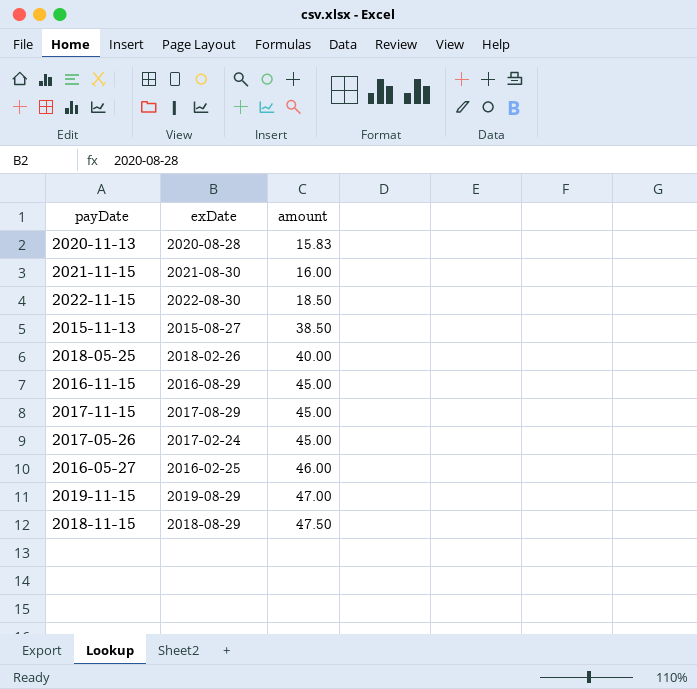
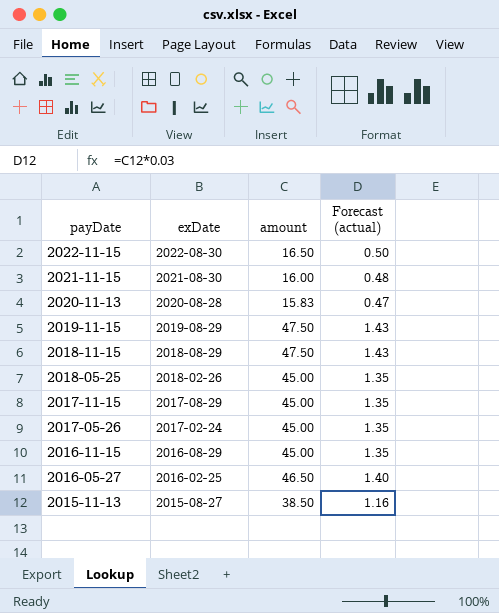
row order: amount ascending -> payDate descending
column Forecast (actual) | formula: none -> [amount] * 0.03
2022-11-15 | amount: 18.50 -> 16.50
2019-11-15 | amount: 47.00 -> 47.50
2018-05-25 | amount: 40.00 -> 45.00
2016-05-27 | amount: 46.00 -> 46.50

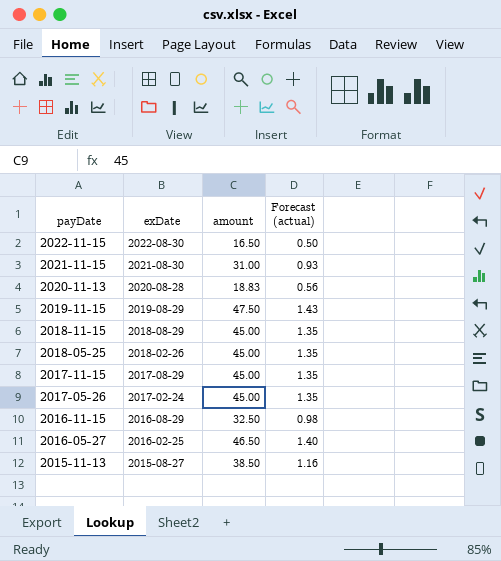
2021-11-15 | amount: 16.00 -> 31.00
2021-11-15 | Forecast (actual): 0.48 -> 0.93
2020-11-13 | amount: 15.83 -> 18.83
2020-11-13 | Forecast (actual): 0.47 -> 0.56
2018-11-15 | amount: 47.50 -> 45.00
2018-11-15 | Forecast (actual): 1.43 -> 1.35
2016-11-15 | amount: 45.00 -> 32.50
2016-11-15 | Forecast (actual): 1.35 -> 0.98

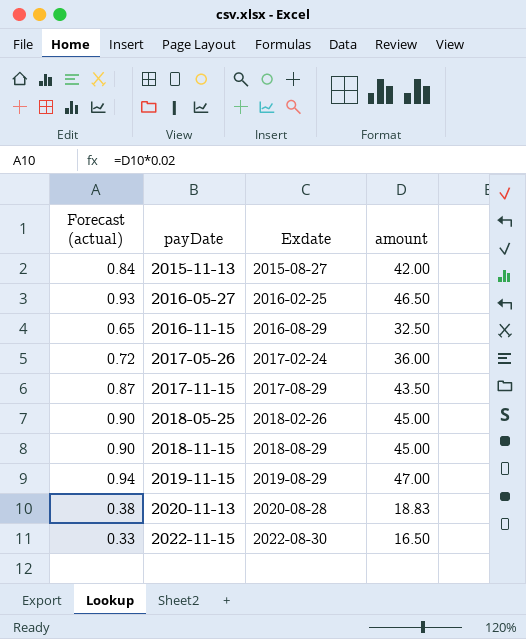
row order: payDate descending -> payDate ascending
column Forecast (actual) | formula: [amount] * 0.03 -> [amount] * 0.02
column Forecast (actual) | position: 4 -> 1
column name: exDate -> Exdate
row 2021-11-15: 2021-08-30 | 31.00 | 0.93 -> none
2015-11-13 | amount: 38.50 -> 42.00
2017-05-26 | amount: 45.00 -> 36.00
2017-11-15 | amount: 45.00 -> 43.50
2019-11-15 | amount: 47.50 -> 47.00

